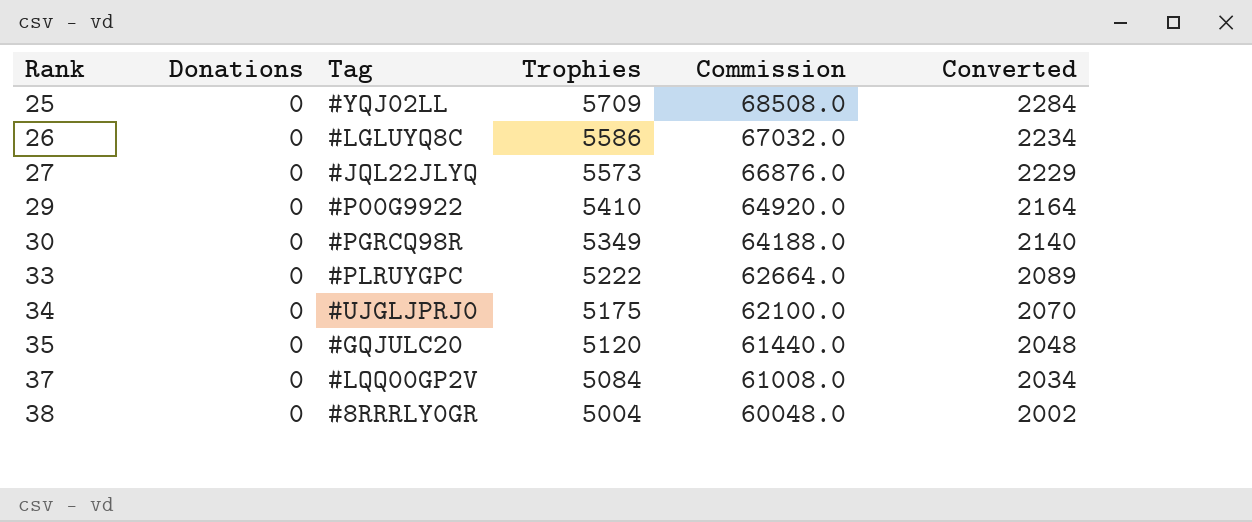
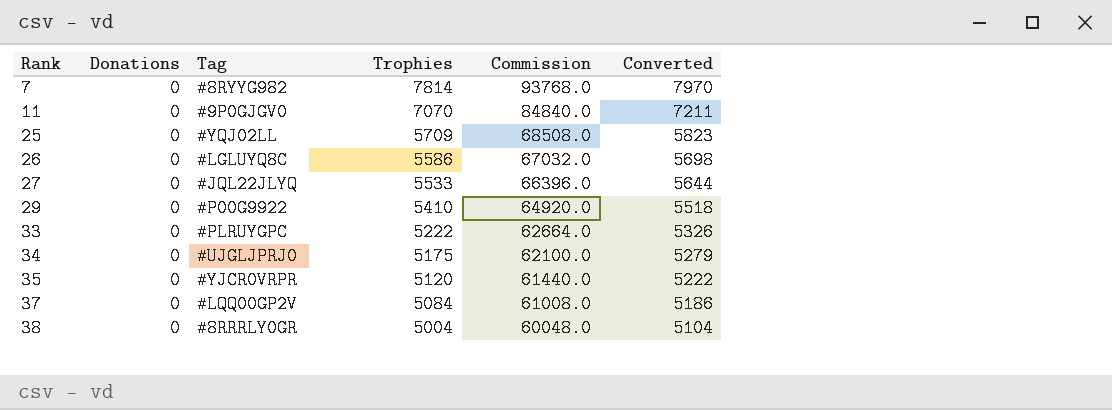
column Converted | formula: [Trophies] * 0.4 -> [Trophies] * 1.02
row 30: 0 | #PGRCQ98R | 5349 | 64188.0 | 2140 -> none
row 7: none -> 0 | #8RYYG982 | 7814 | 93768.0 | 7970
row 11: none -> 0 | #9P0GJGV0 | 7070 | 84840.0 | 7211
27 | Trophies: 5573 -> 5533
27 | Commission: 66876.0 -> 66396.0
35 | Tag: #GQJULC20 -> #YJCR0VRPR

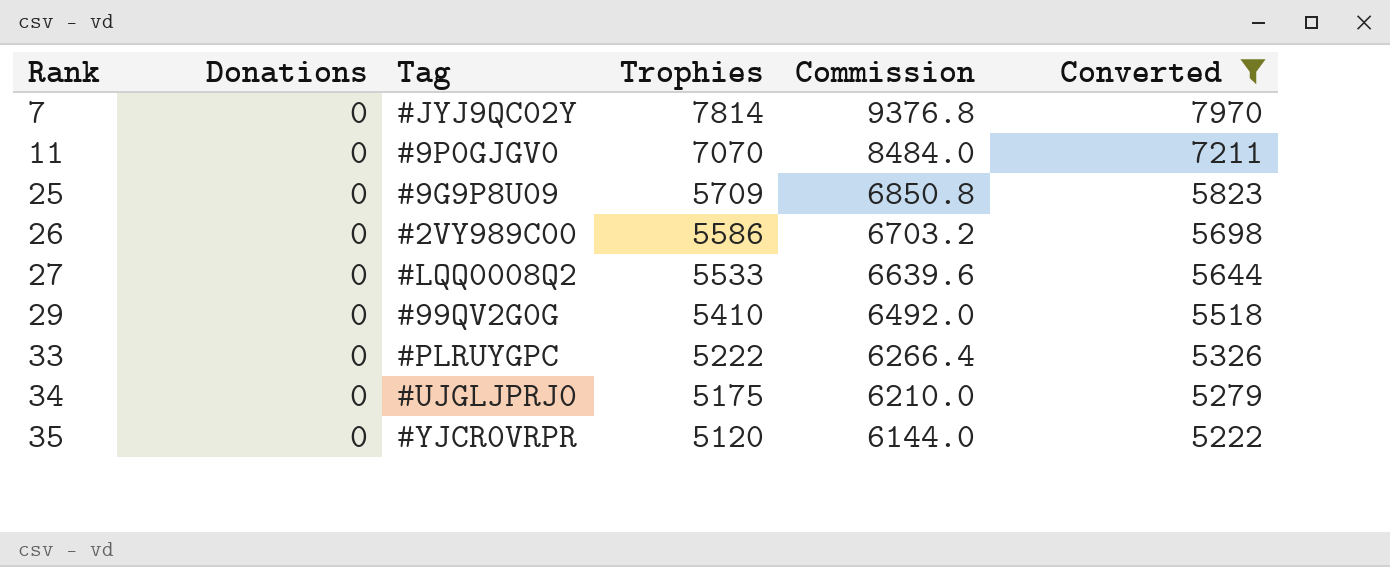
filter: none -> Converted >= 5222
column Commission | formula: [Trophies] * 12 -> [Trophies] * 1.2
7 | Tag: #8RYYG982 -> #JYJ9QC02Y
25 | Tag: #YQJ02LL -> #9G9P8U09
26 | Tag: #LGLUYQ8C -> #2VY989C00
27 | Tag: #JQL22JLYQ -> #LQQ0008Q2
29 | Tag: #P00G9922 -> #99QV2G0G

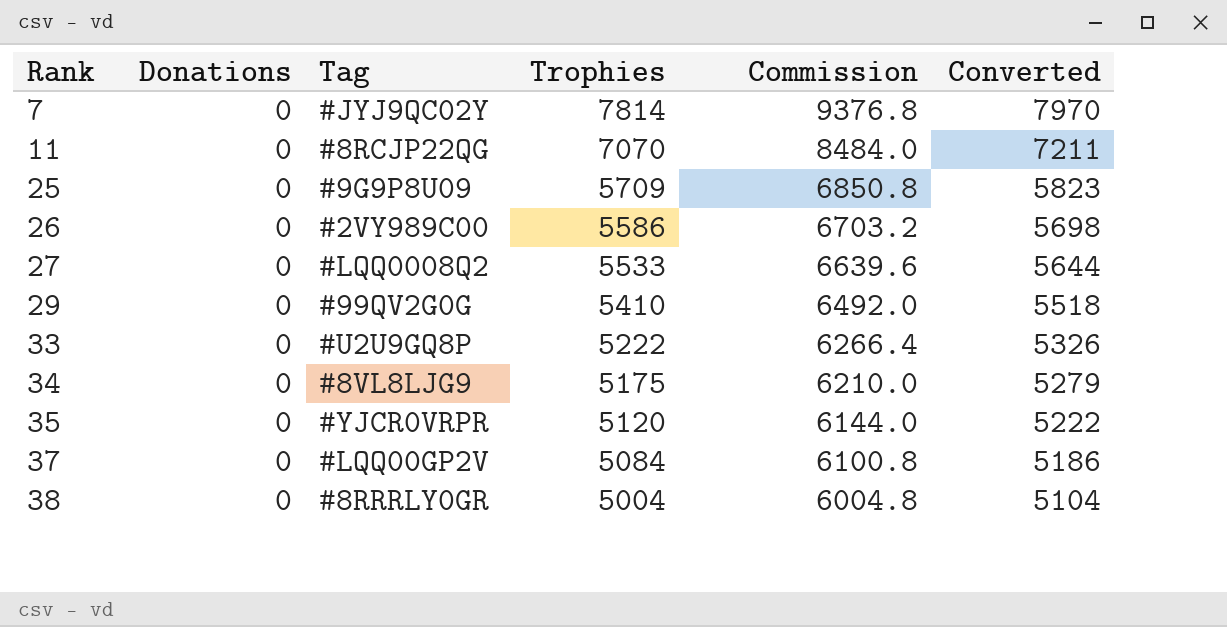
filter: Converted >= 5222 -> none
11 | Tag: #9P0GJGV0 -> #8RCJP22QG
33 | Tag: #PLRUYGPC -> #U2U9GQ8P
34 | Tag: #UJGLJPRJ0 -> #8VL8LJG9

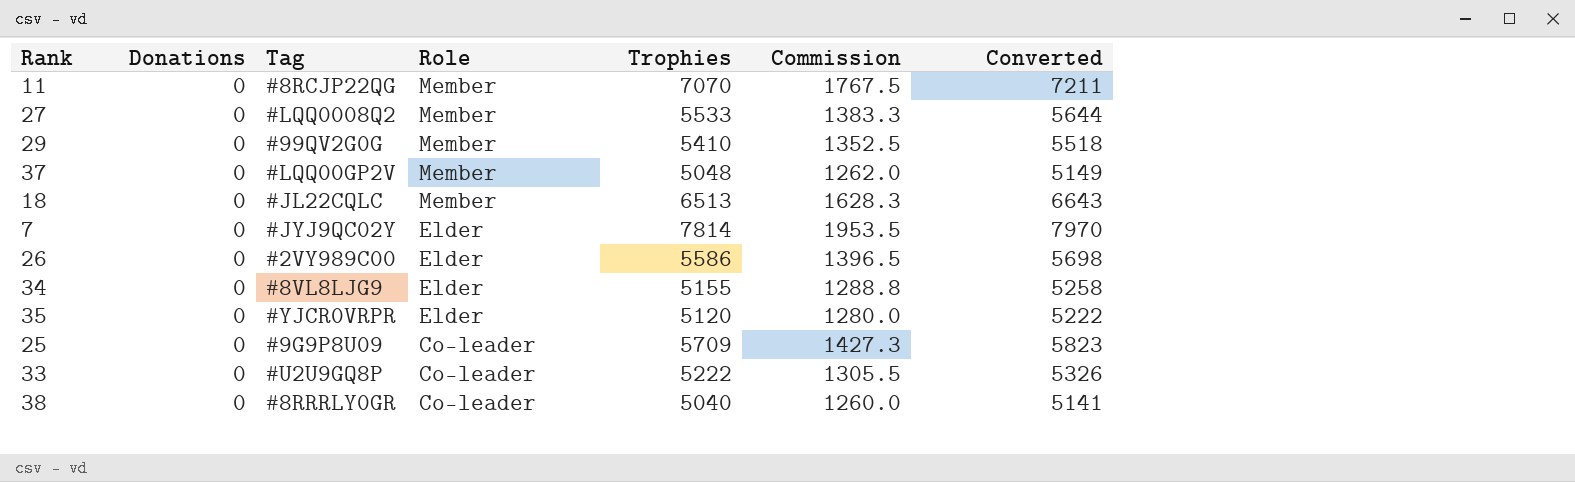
row order: Rank ascending -> Role descending
column Role | position: none -> 4
column Commission | formula: [Trophies] * 1.2 -> [Trophies] * 0.25
37 | Trophies: 5084 -> 5048
37 | Converted: 5186 -> 5149
row 18: none -> 0 | #JL22CQLC | Member | 6513 | 1628.3 | 6643
34 | Trophies: 5175 -> 5155
34 | Converted: 5279 -> 5258
38 | Trophies: 5004 -> 5040
38 | Converted: 5104 -> 5141

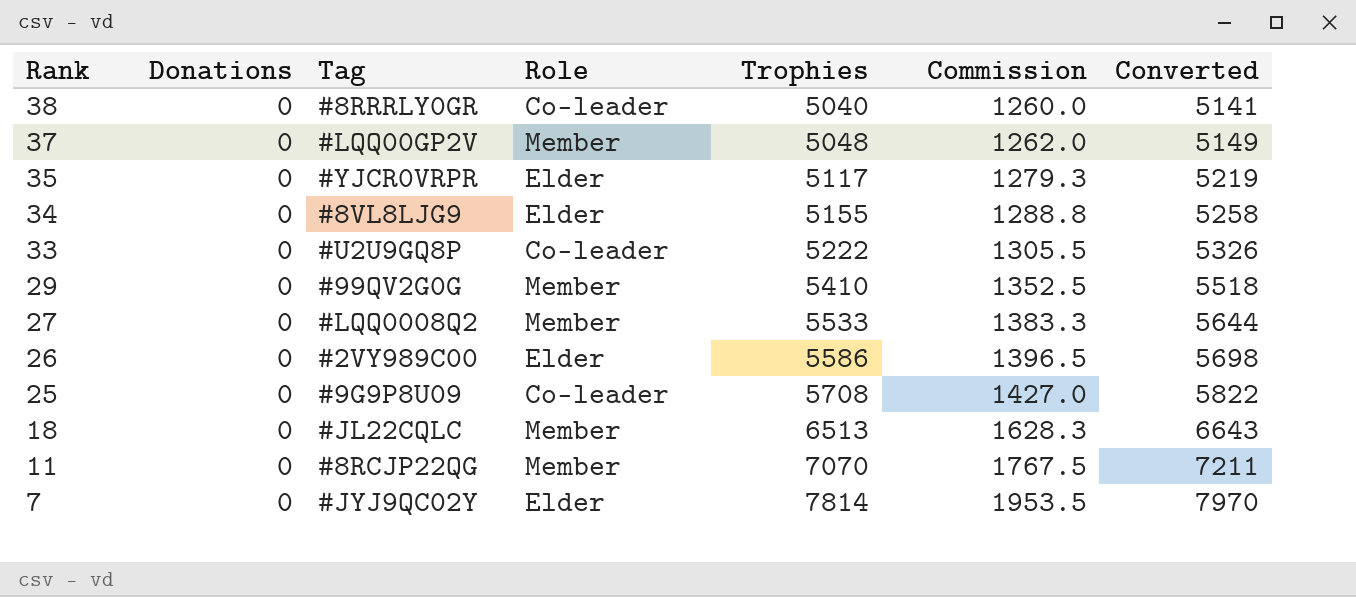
row order: Role descending -> Rank descending
35 | Trophies: 5120 -> 5117
35 | Commission: 1280.0 -> 1279.3
35 | Converted: 5222 -> 5219
25 | Trophies: 5709 -> 5708
25 | Commission: 1427.3 -> 1427.0
25 | Converted: 5823 -> 5822

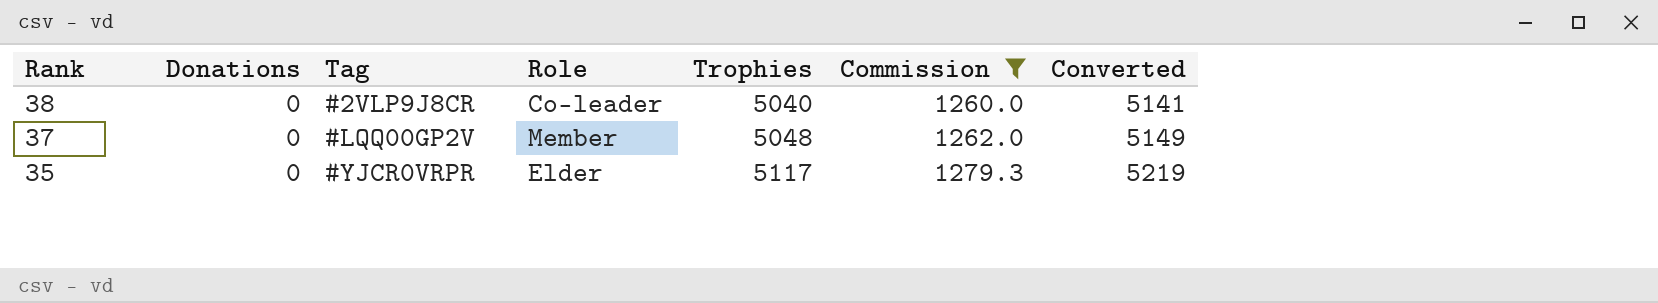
filter: none -> Commission <= 1279.3
38 | Tag: #8RRRLY0GR -> #2VLP9J8CR

